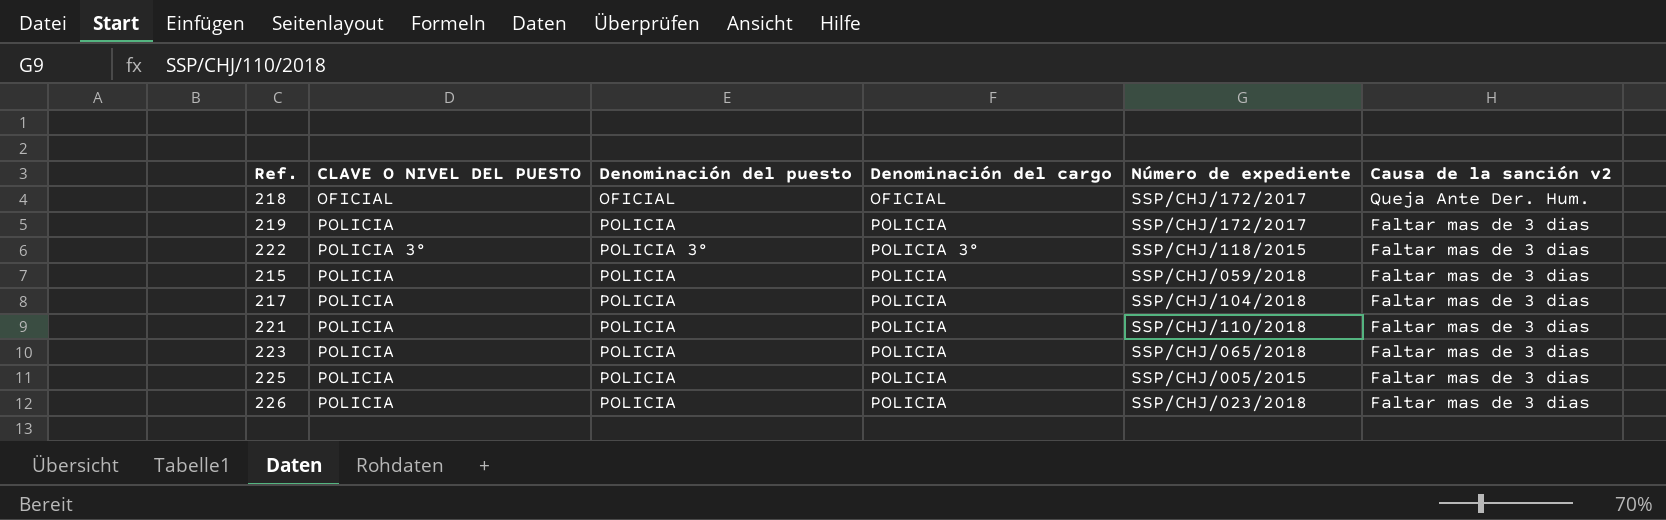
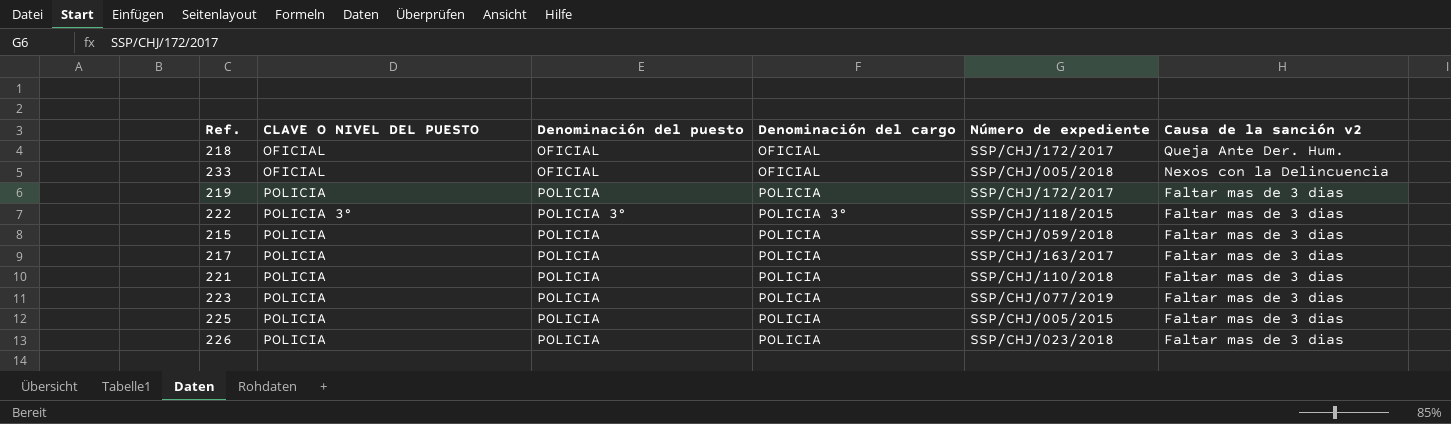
row 233: none -> OFICIAL | OFICIAL | OFICIAL | SSP/CHJ/005/2018 | Nexos con la Delincuencia
217 | Número de expediente: SSP/CHJ/104/2018 -> SSP/CHJ/163/2017
223 | Número de expediente: SSP/CHJ/065/2018 -> SSP/CHJ/077/2019

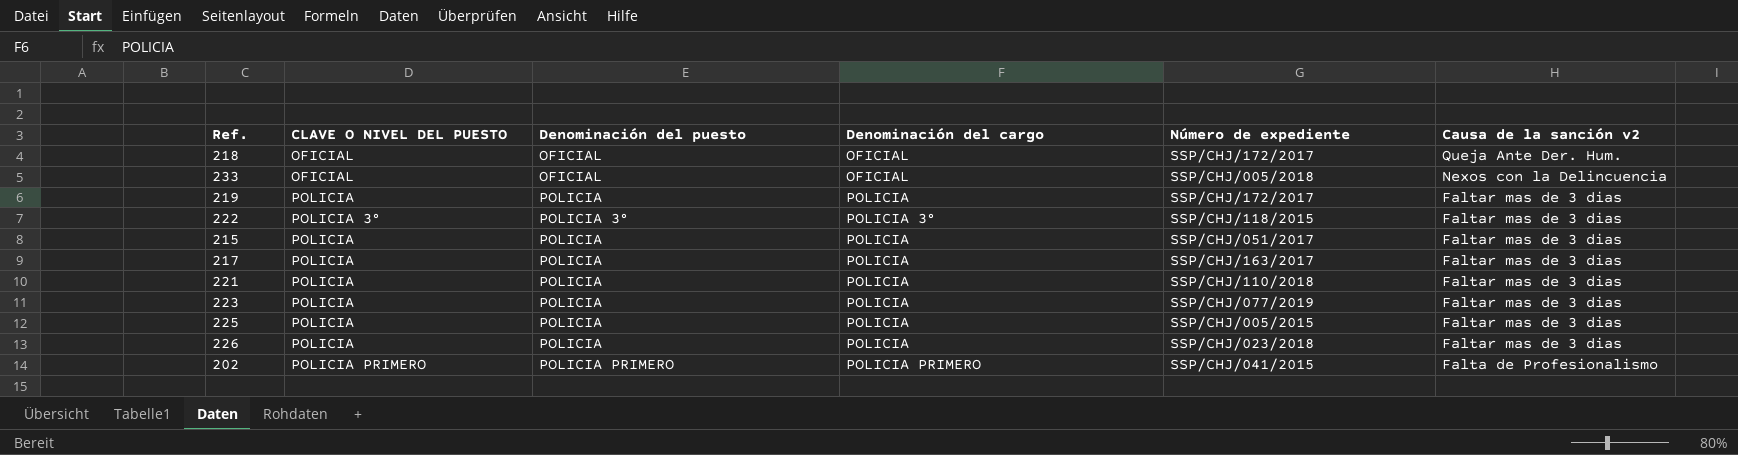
215 | Número de expediente: SSP/CHJ/059/2018 -> SSP/CHJ/051/2017
row 202: none -> POLICIA PRIMERO | POLICIA PRIMERO | POLICIA PRIMERO | SSP/CHJ/041/2015 | Falta de Profesionalismo

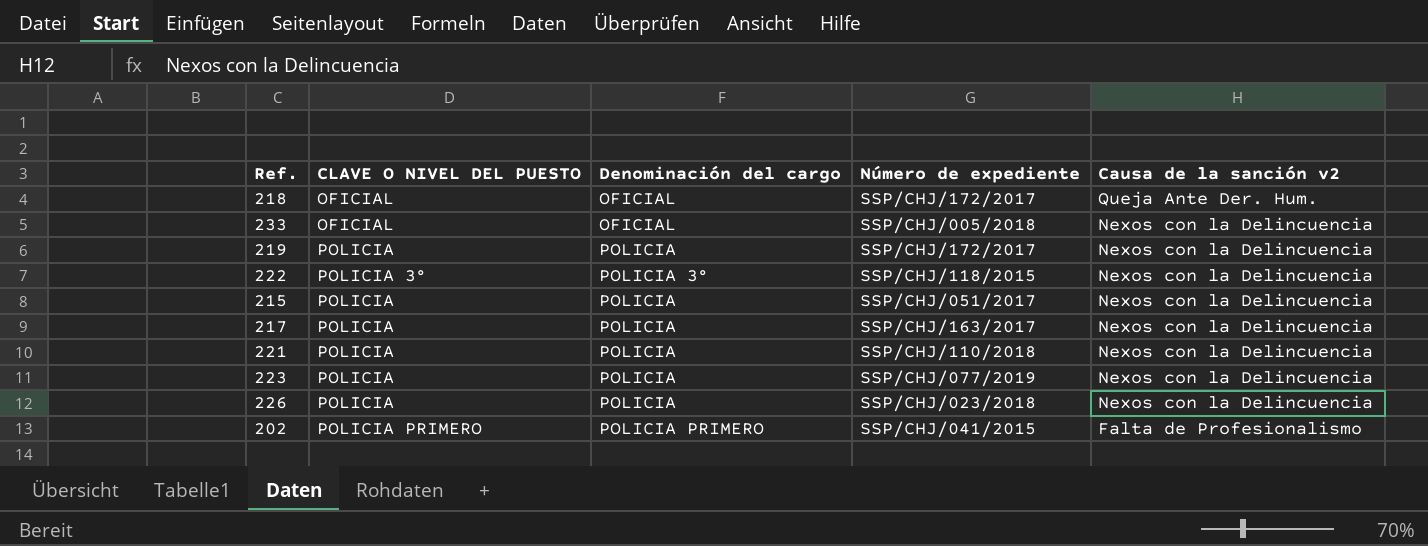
column Denominación del puesto | position: 3 -> none
row 225: POLICIA | POLICIA | POLICIA | SSP/CHJ/005/2015 | Faltar mas de 3 dias -> none
219 | Causa de la sanción v2: Faltar mas de 3 dias -> Nexos con la Delincuencia
222 | Causa de la sanción v2: Faltar mas de 3 dias -> Nexos con la Delincuencia
215 | Causa de la sanción v2: Faltar mas de 3 dias -> Nexos con la Delincuencia
217 | Causa de la sanción v2: Faltar mas de 3 dias -> Nexos con la Delincuencia
221 | Causa de la sanción v2: Faltar mas de 3 dias -> Nexos con la Delincuencia
223 | Causa de la sanción v2: Faltar mas de 3 dias -> Nexos con la Delincuencia
226 | Causa de la sanción v2: Faltar mas de 3 dias -> Nexos con la Delincuencia

